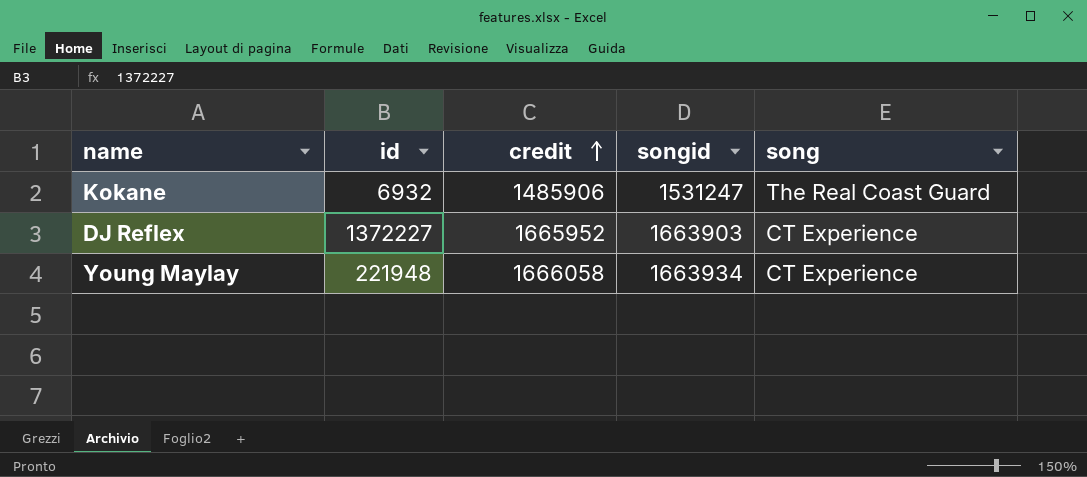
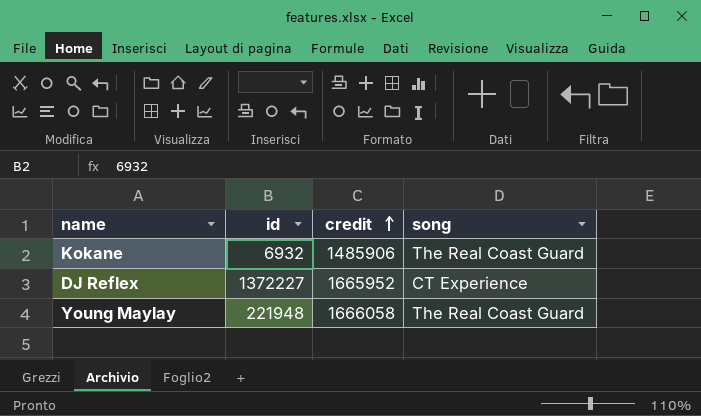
column songid | position: 4 -> none
Young Maylay | song: CT Experience -> The Real Coast Guard

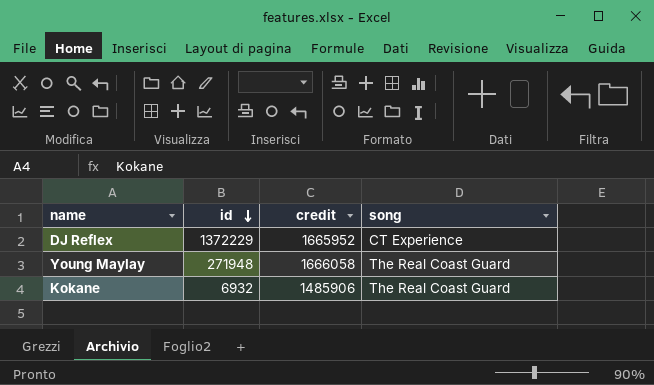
row order: credit ascending -> id descending
DJ Reflex | id: 1372227 -> 1372229
Young Maylay | id: 221948 -> 271948

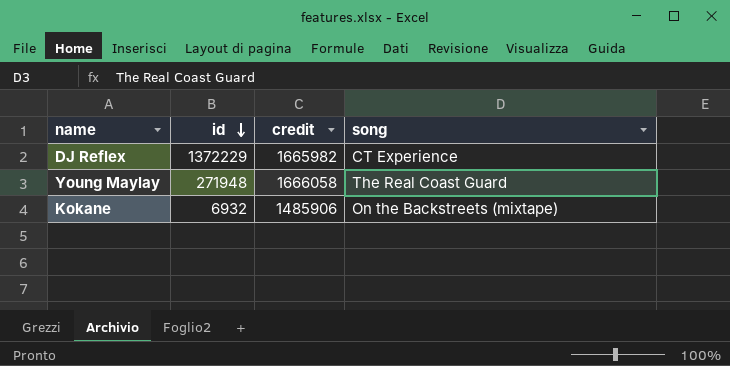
DJ Reflex | credit: 1665952 -> 1665982
Kokane | song: The Real Coast Guard -> On the Backstreets (mixtape)

